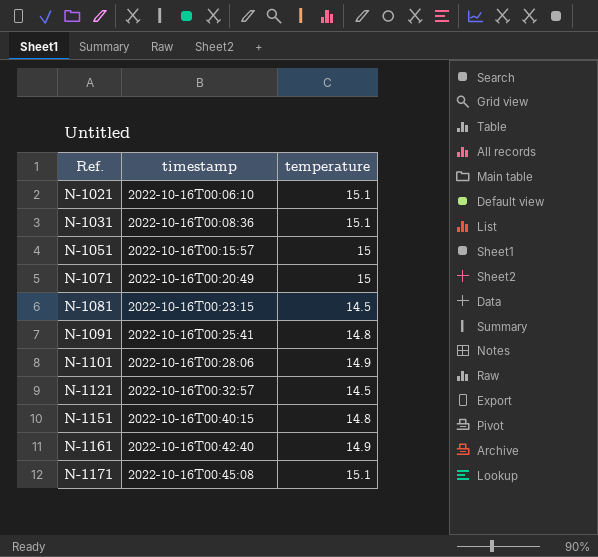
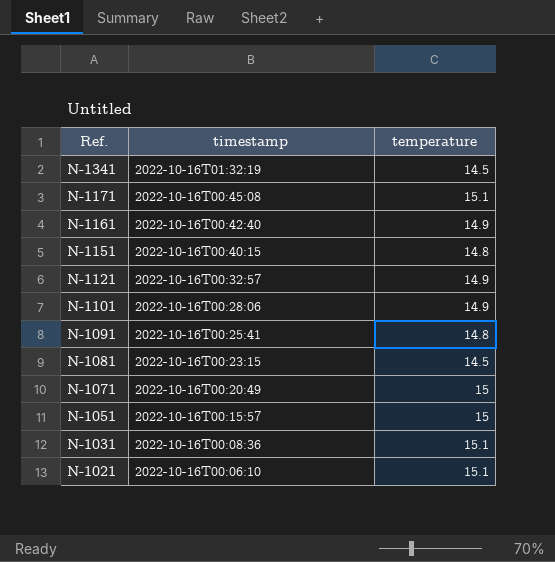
row order: Ref. ascending -> Ref. descending
row N-1341: none -> 2022-10-16T01:32:19 | 14.5
N-1121 | temperature: 14.5 -> 14.9

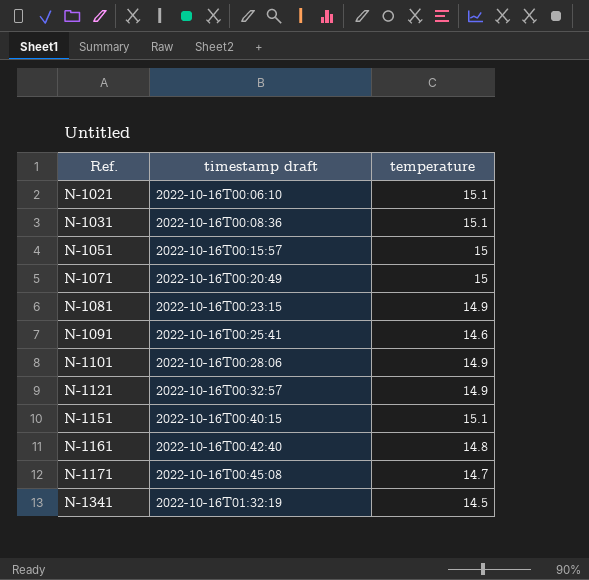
row order: Ref. descending -> Ref. ascending
column name: timestamp -> timestamp draft
N-1081 | temperature: 14.5 -> 14.9
N-1091 | temperature: 14.8 -> 14.6
N-1151 | temperature: 14.8 -> 15.1
N-1161 | temperature: 14.9 -> 14.8
N-1171 | temperature: 15.1 -> 14.7

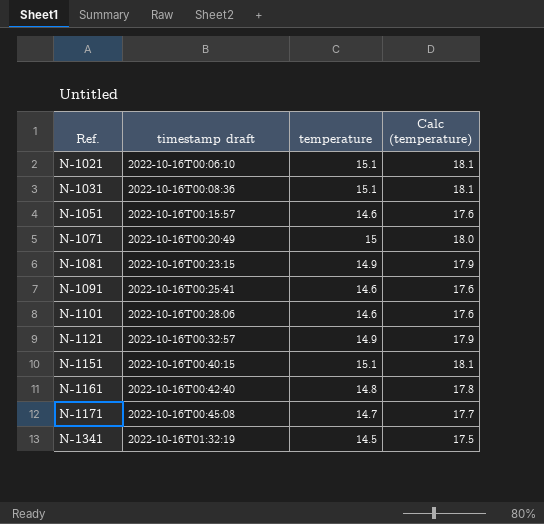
column Calc (temperature) | formula: none -> [temperature] + 3
N-1051 | temperature: 15 -> 14.6
N-1101 | temperature: 14.9 -> 14.6

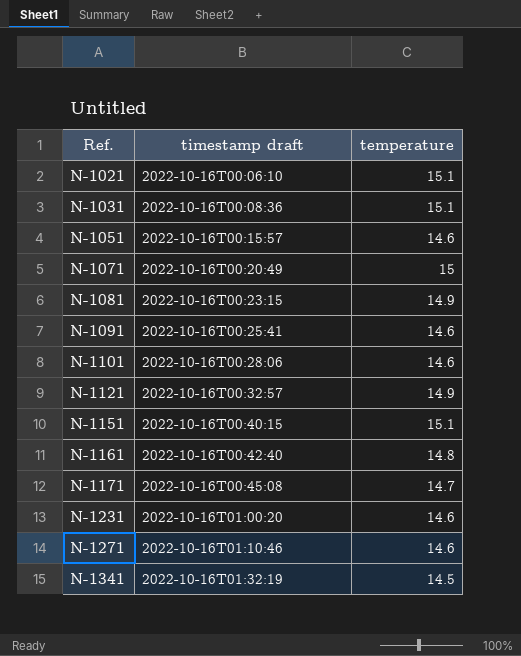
column Calc (temperature) | formula: [temperature] + 3 -> none
row N-1231: none -> 2022-10-16T01:00:20 | 14.6
row N-1271: none -> 2022-10-16T01:10:46 | 14.6

